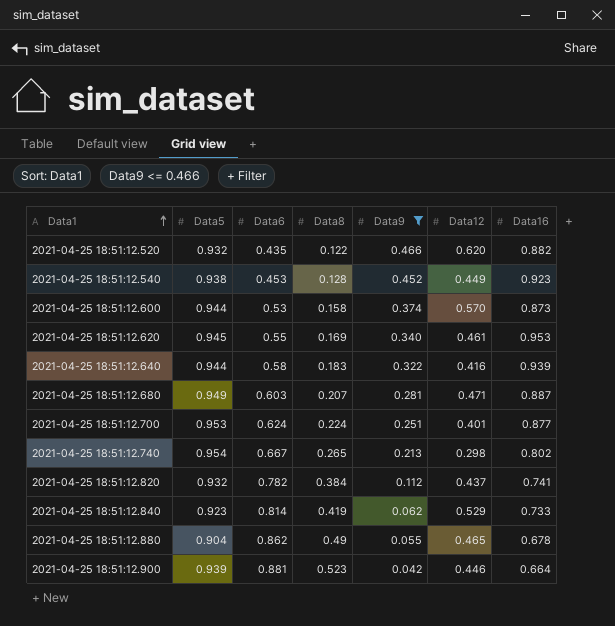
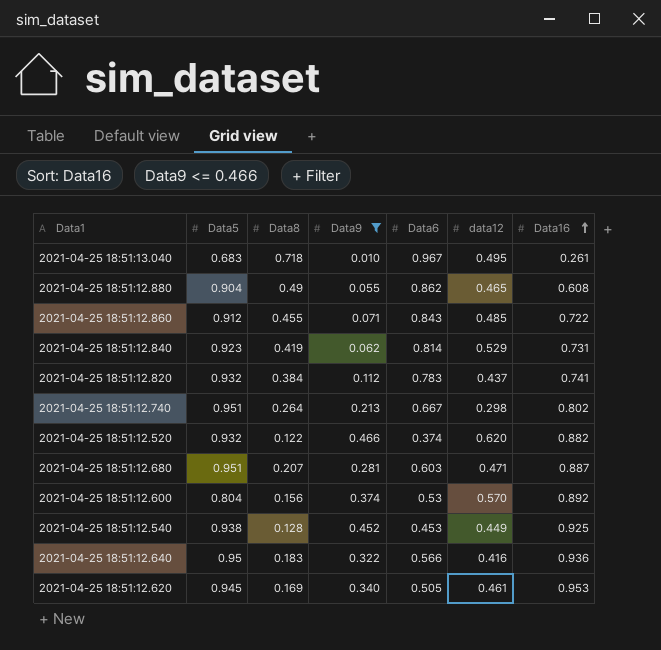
row order: Data1 ascending -> Data16 ascending
column Data6 | position: 3 -> 5
column name: Data12 -> data12
row 2021-04-25 18:51:12.700: 0.953 | 0.624 | 0.224 | 0.251 | 0.401 | 0.877 -> none
row 2021-04-25 18:51:12.900: 0.939 | 0.881 | 0.523 | 0.042 | 0.446 | 0.664 -> none
row 2021-04-25 18:51:13.040: none -> 0.683 | 0.718 | 0.010 | 0.967 | 0.495 | 0.261
2021-04-25 18:51:12.880 | Data16: 0.678 -> 0.608
row 2021-04-25 18:51:12.860: none -> 0.912 | 0.455 | 0.071 | 0.843 | 0.485 | 0.722
2021-04-25 18:51:12.840 | Data16: 0.733 -> 0.731
2021-04-25 18:51:12.820 | Data6: 0.782 -> 0.783
2021-04-25 18:51:12.740 | Data5: 0.954 -> 0.951
2021-04-25 18:51:12.740 | Data8: 0.265 -> 0.264
2021-04-25 18:51:12.520 | Data6: 0.435 -> 0.374
2021-04-25 18:51:12.680 | Data5: 0.949 -> 0.951
2021-04-25 18:51:12.600 | Data5: 0.944 -> 0.804
2021-04-25 18:51:12.600 | Data8: 0.158 -> 0.156
2021-04-25 18:51:12.600 | Data16: 0.873 -> 0.892
2021-04-25 18:51:12.540 | Data16: 0.923 -> 0.925
2021-04-25 18:51:12.640 | Data5: 0.944 -> 0.95
2021-04-25 18:51:12.640 | Data6: 0.58 -> 0.566
2021-04-25 18:51:12.640 | Data16: 0.939 -> 0.936
2021-04-25 18:51:12.620 | Data6: 0.55 -> 0.505

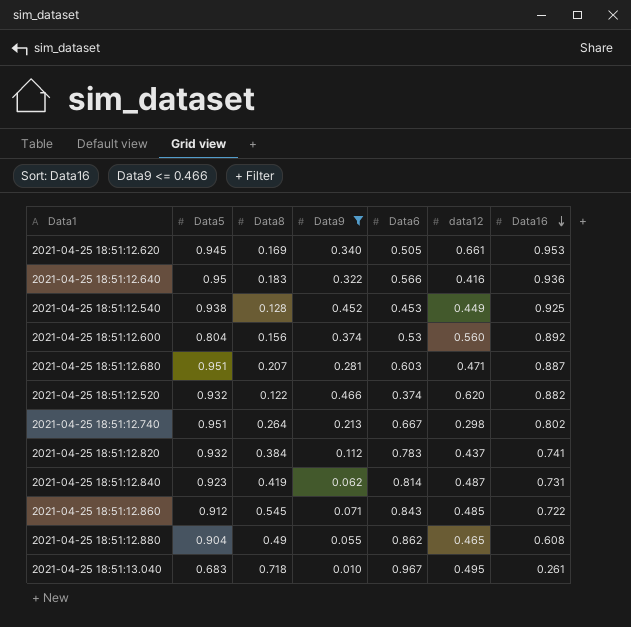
row order: Data16 ascending -> Data16 descending
2021-04-25 18:51:12.620 | data12: 0.461 -> 0.661
2021-04-25 18:51:12.600 | data12: 0.570 -> 0.560
2021-04-25 18:51:12.840 | data12: 0.529 -> 0.487
2021-04-25 18:51:12.860 | Data8: 0.455 -> 0.545

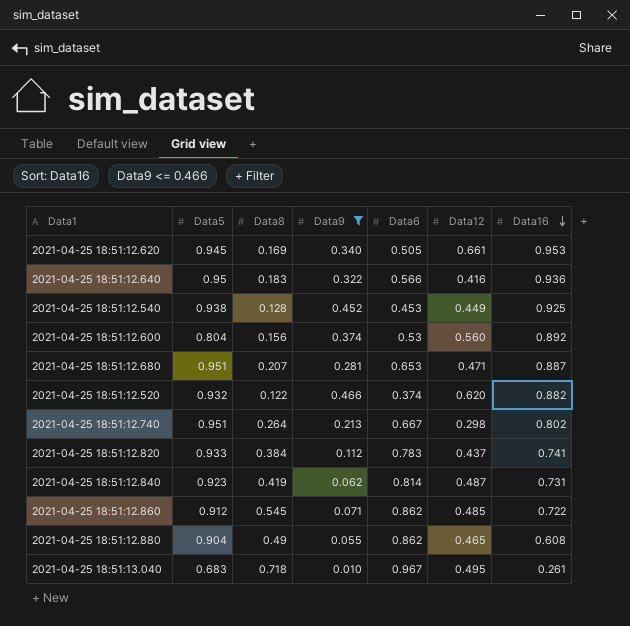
column name: data12 -> Data12
2021-04-25 18:51:12.680 | Data6: 0.603 -> 0.653
2021-04-25 18:51:12.820 | Data5: 0.932 -> 0.933
2021-04-25 18:51:12.860 | Data6: 0.843 -> 0.862

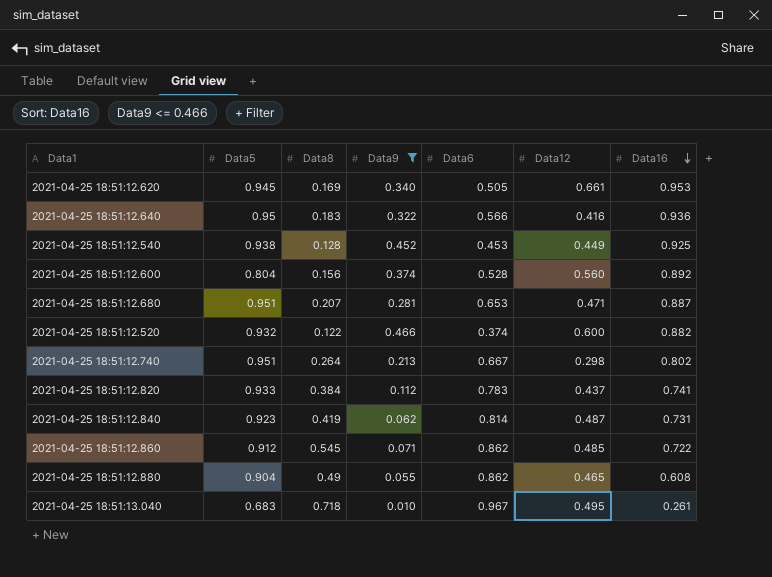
2021-04-25 18:51:12.600 | Data6: 0.53 -> 0.528
2021-04-25 18:51:12.520 | Data12: 0.620 -> 0.600

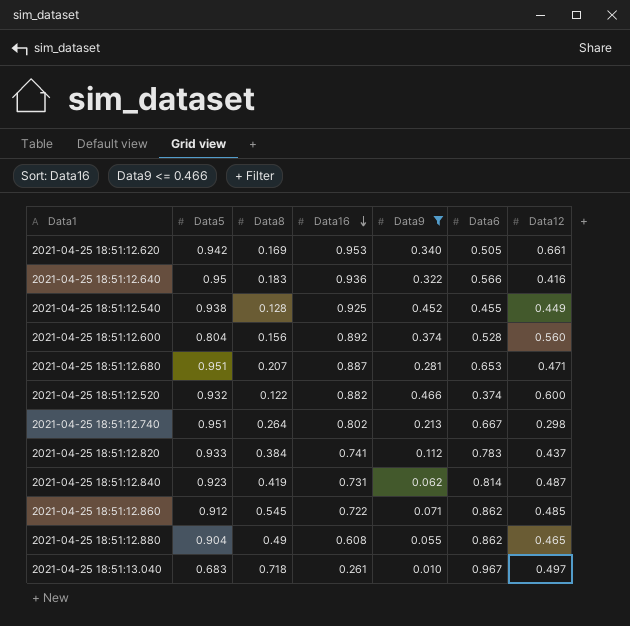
column Data16 | position: 7 -> 4
2021-04-25 18:51:12.620 | Data5: 0.945 -> 0.942
2021-04-25 18:51:12.540 | Data6: 0.453 -> 0.455
2021-04-25 18:51:13.040 | Data12: 0.495 -> 0.497

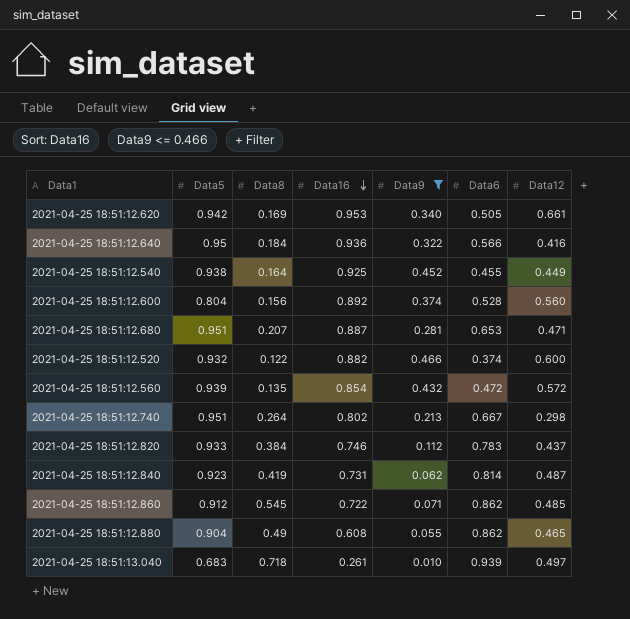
2021-04-25 18:51:12.640 | Data8: 0.183 -> 0.184
2021-04-25 18:51:12.540 | Data8: 0.128 -> 0.164
row 2021-04-25 18:51:12.560: none -> 0.939 | 0.135 | 0.854 | 0.432 | 0.472 | 0.572
2021-04-25 18:51:12.820 | Data16: 0.741 -> 0.746
2021-04-25 18:51:13.040 | Data6: 0.967 -> 0.939

